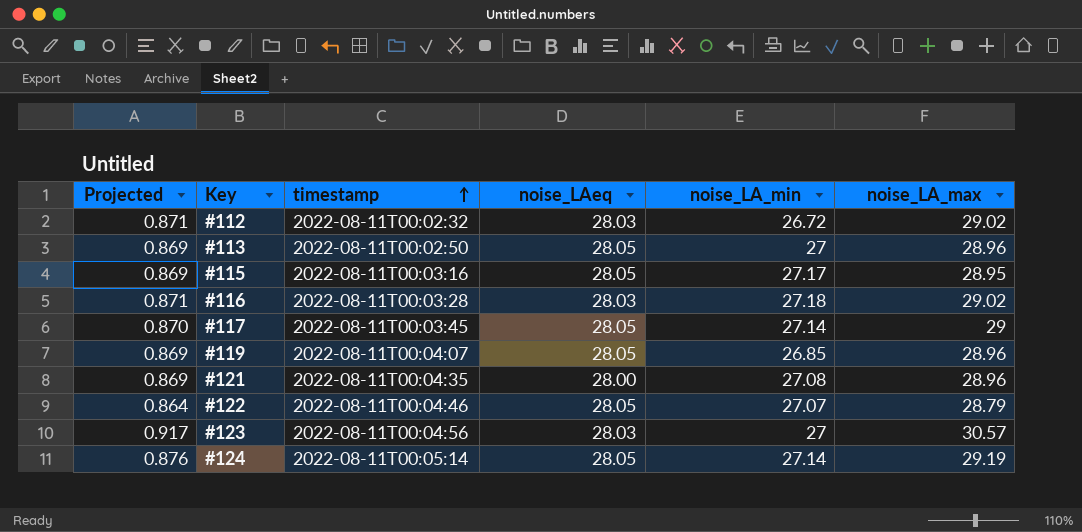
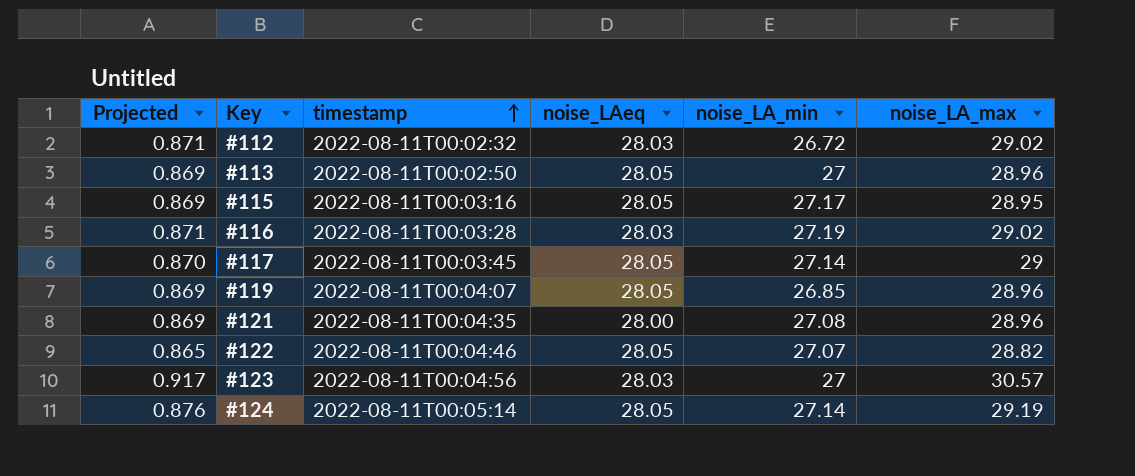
#116 | noise_LA_min: 27.18 -> 27.19
#122 | Projected: 0.864 -> 0.865
#122 | noise_LA_max: 28.79 -> 28.82

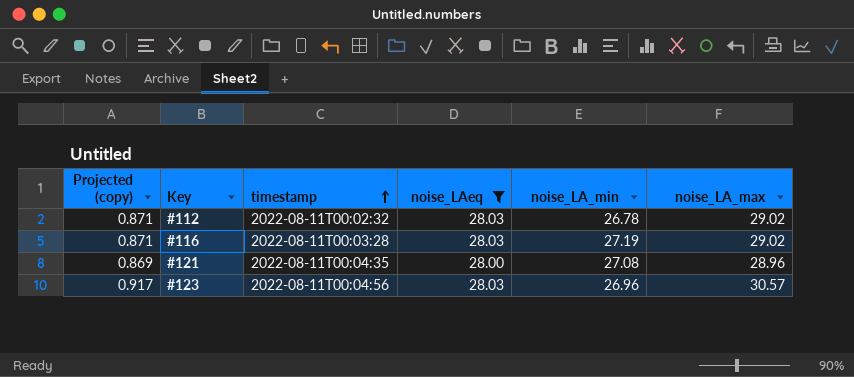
filter: none -> noise_LAeq != 28.05
column name: Projected -> Projected (copy)
#112 | noise_LA_min: 26.72 -> 26.78
#123 | noise_LA_min: 27 -> 26.96

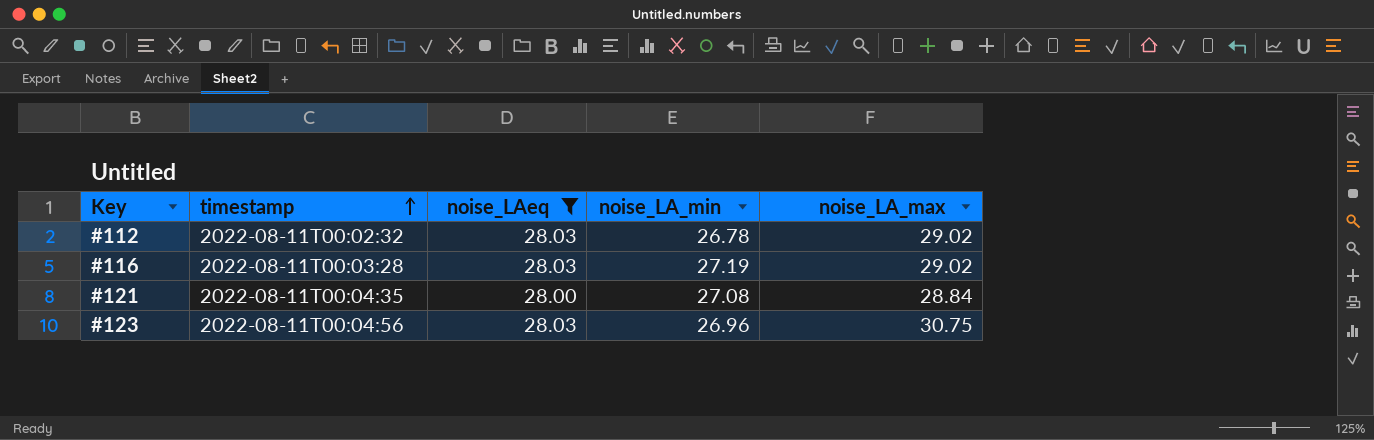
column Projected (copy) | formula: [noise_LA_max] * 0.03 -> none
#121 | noise_LA_max: 28.96 -> 28.84
#123 | noise_LA_max: 30.57 -> 30.75

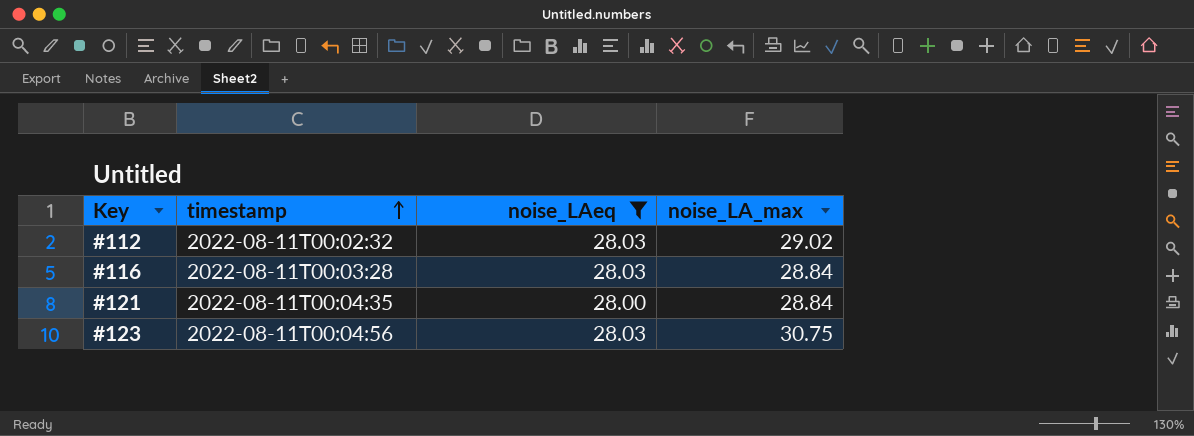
column noise_LA_min | position: 4 -> none
#116 | noise_LA_max: 29.02 -> 28.84

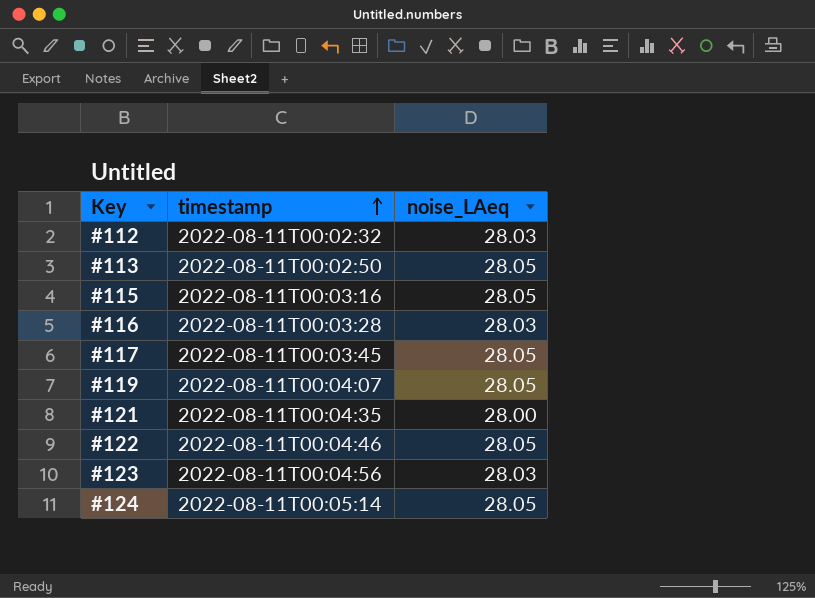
filter: noise_LAeq != 28.05 -> none
column noise_LA_max | position: 4 -> none

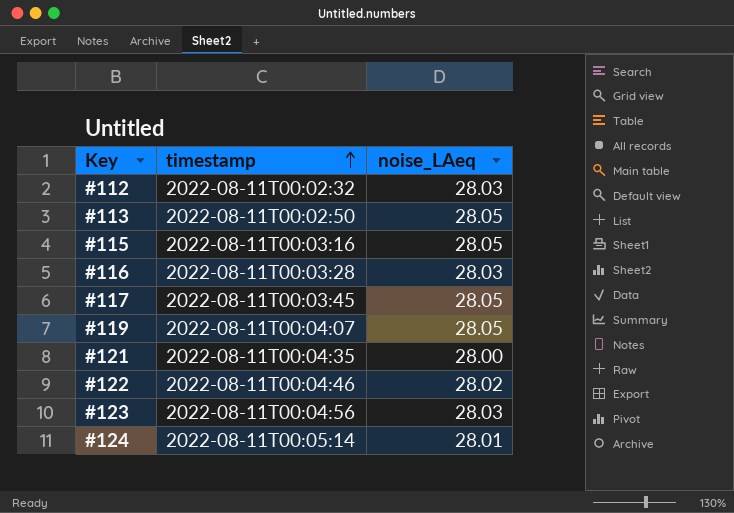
#122 | noise_LAeq: 28.05 -> 28.02
#124 | noise_LAeq: 28.05 -> 28.01

